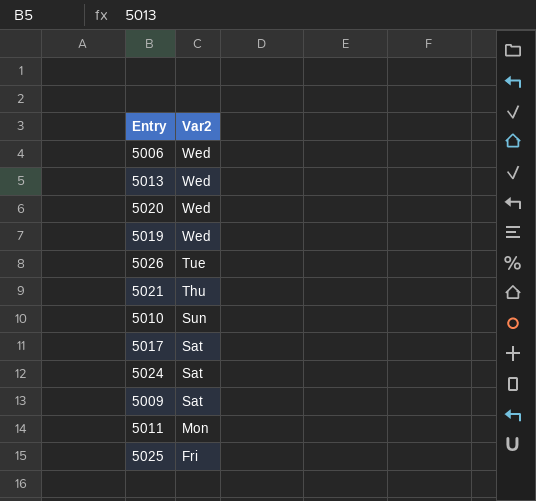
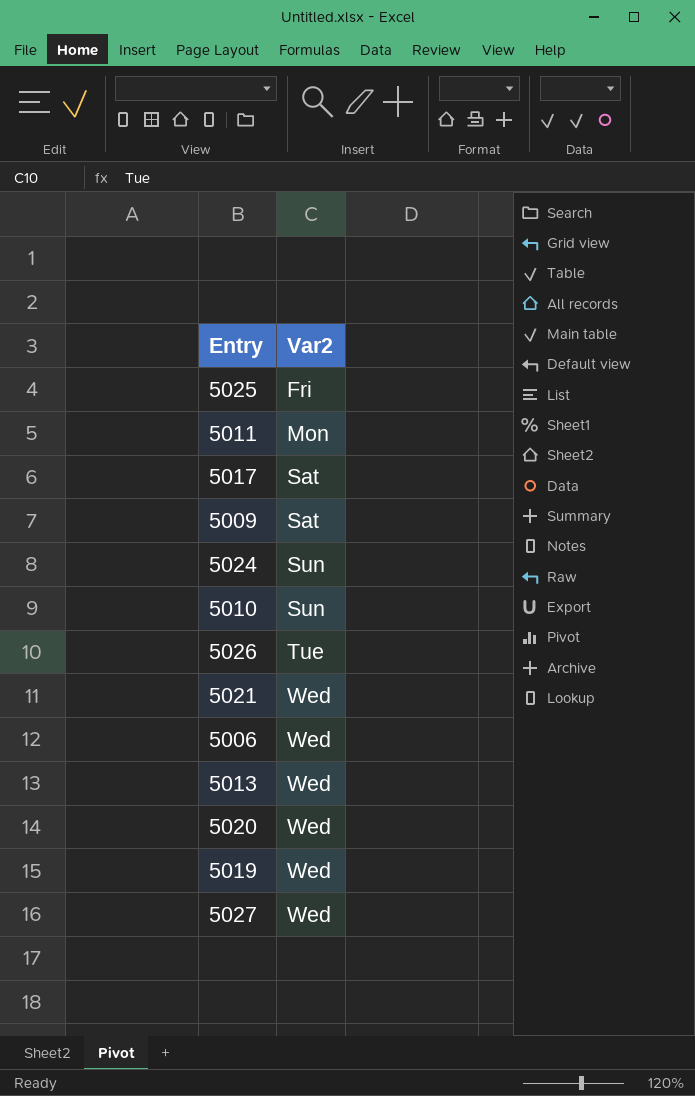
row order: Var2 descending -> Var2 ascending
5024 | Var2: Sat -> Sun
5021 | Var2: Thu -> Wed
row 5027: none -> Wed

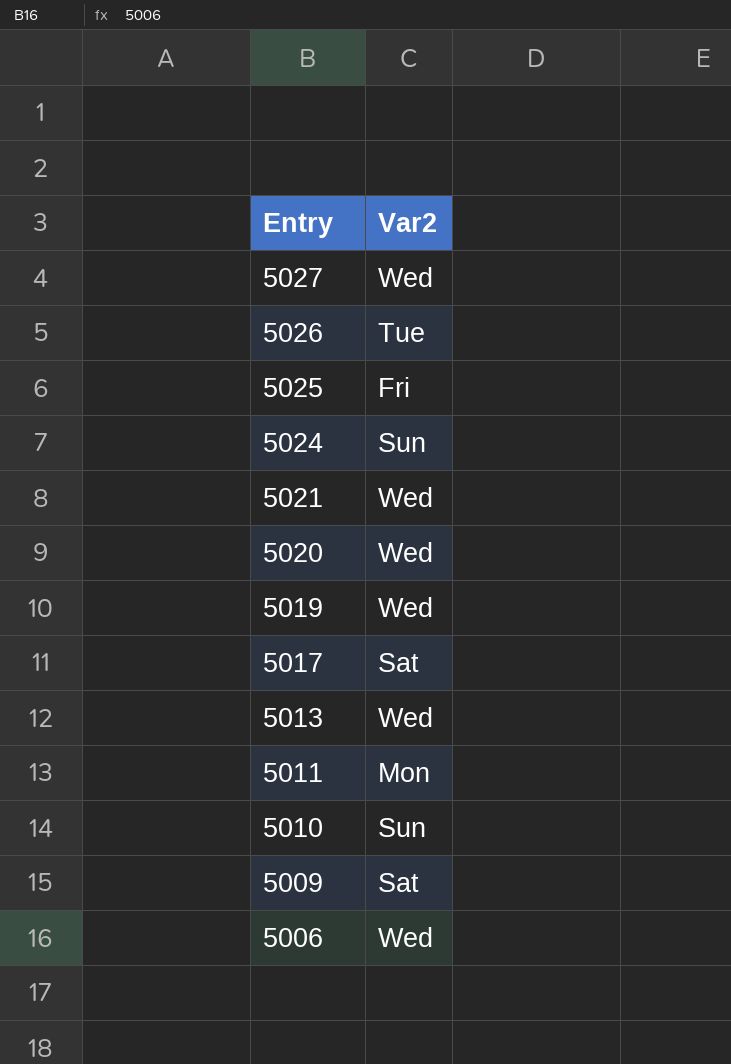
row order: Var2 ascending -> Entry descending

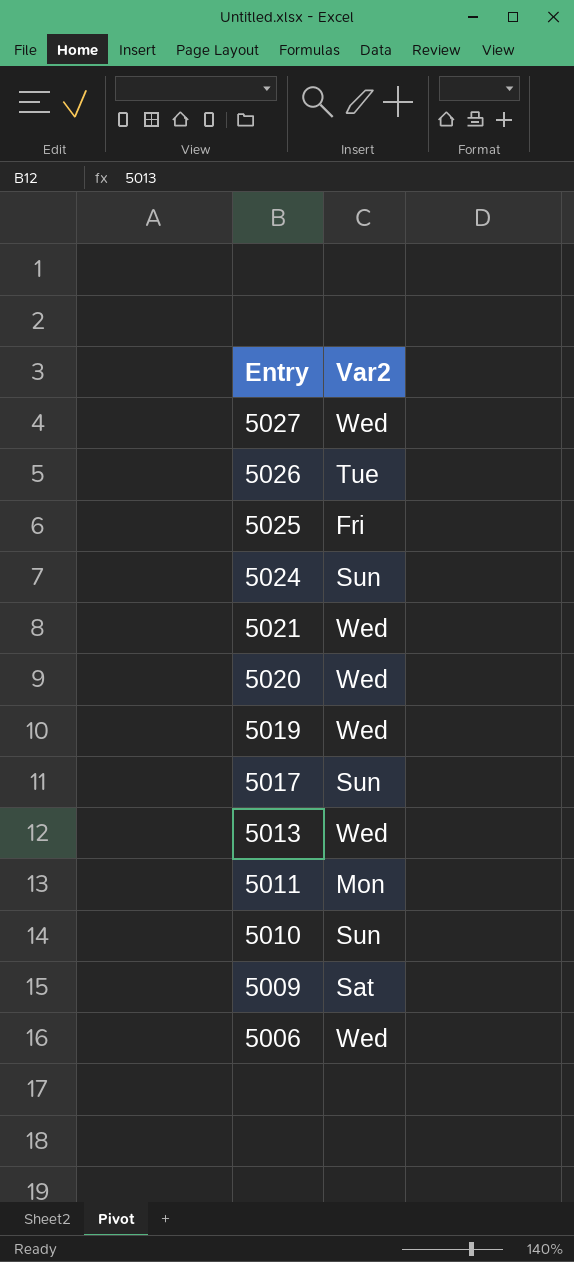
5017 | Var2: Sat -> Sun

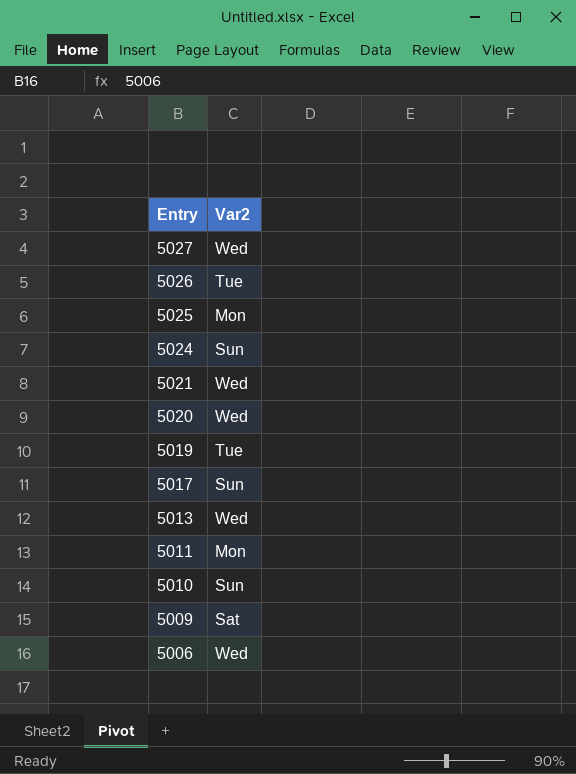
5025 | Var2: Fri -> Mon
5019 | Var2: Wed -> Tue

